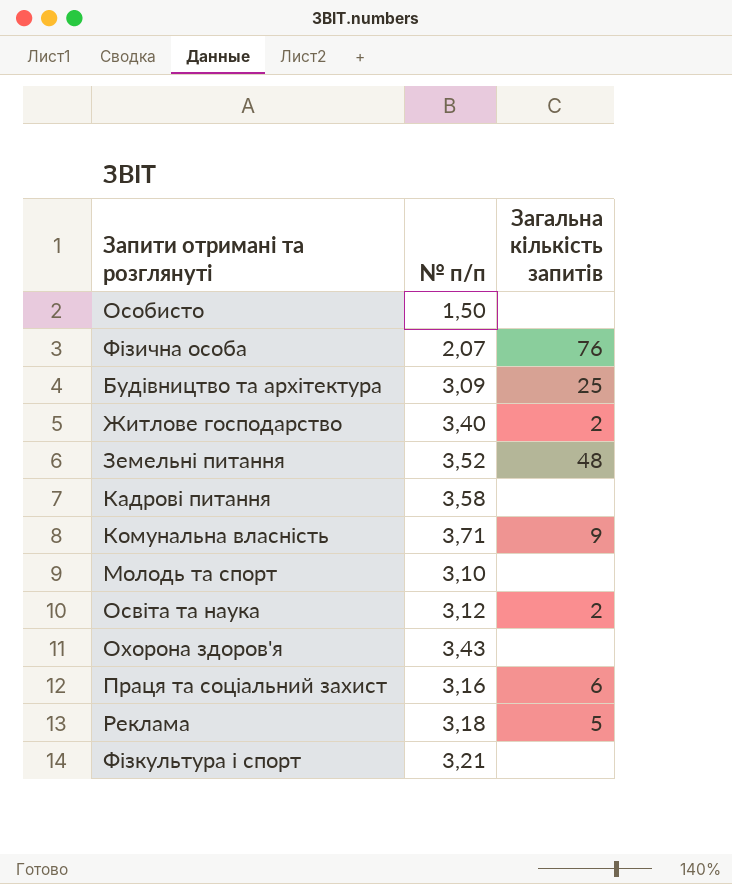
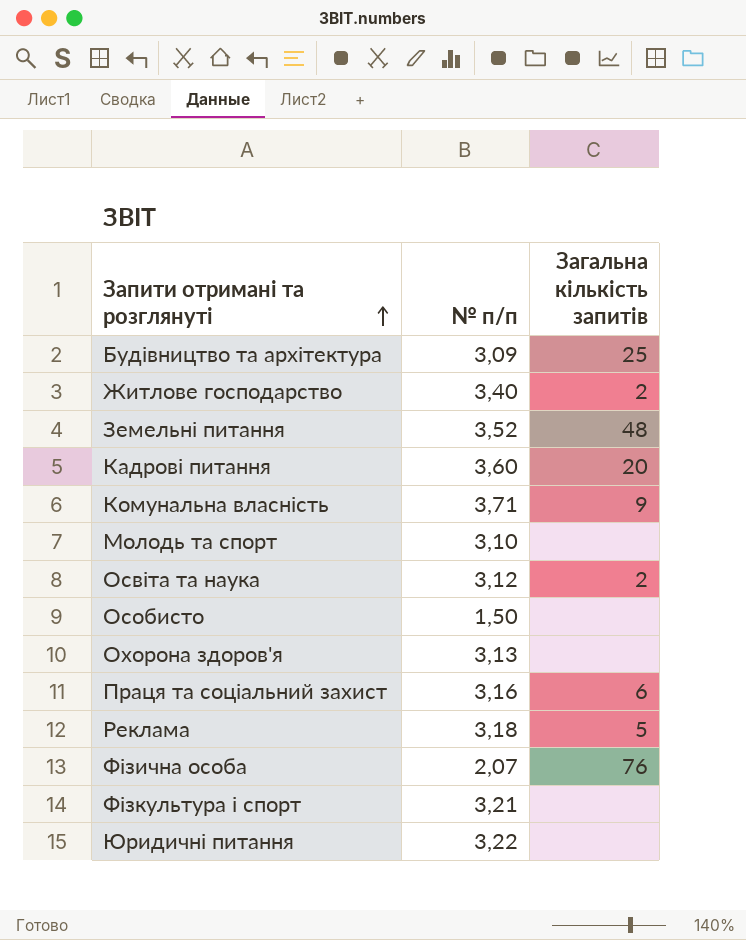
row order: none -> Запити отримані та розглянуті ascending
Кадрові питання | № п/п: 3,58 -> 3,60
Кадрові питання | Загальна кількість запитів: none -> 20
Охорона здоров'я | № п/п: 3,43 -> 3,13
row Юридичні питання: none -> 3,22 | none

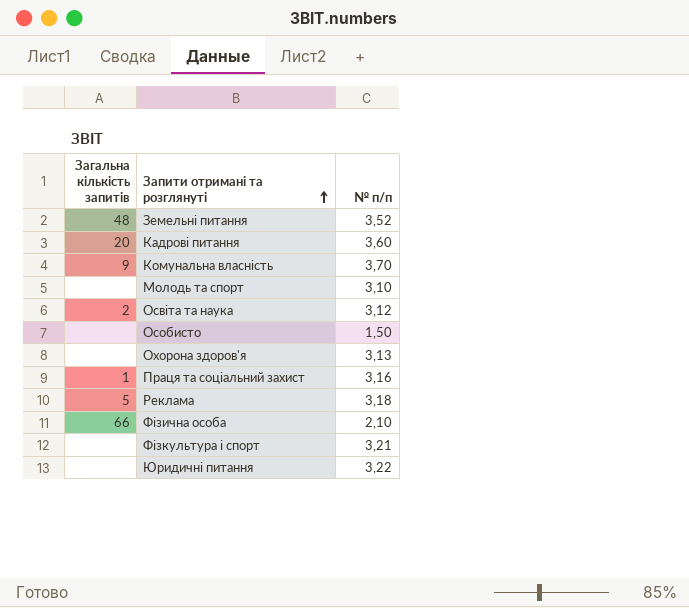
column Загальна кількість запитів | position: 3 -> 1
row Будівництво та архітектура: 3,09 | 25 -> none
row Житлове господарство: 3,40 | 2 -> none
Комунальна власність | № п/п: 3,71 -> 3,70
Праця та соціальний захист | Загальна кількість запитів: 6 -> 1
Фізична особа | Загальна кількість запитів: 76 -> 66
Фізична особа | № п/п: 2,07 -> 2,10

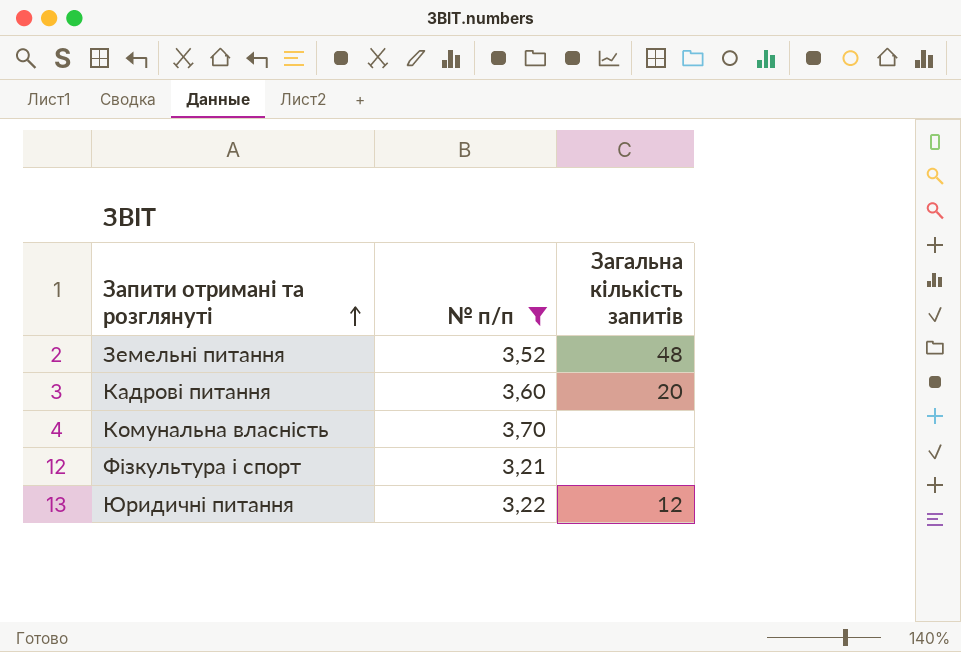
filter: none -> № п/п >= 3,21
column Загальна кількість запитів | position: 1 -> 3
Комунальна власність | Загальна кількість запитів: 9 -> none
Юридичні питання | Загальна кількість запитів: none -> 12

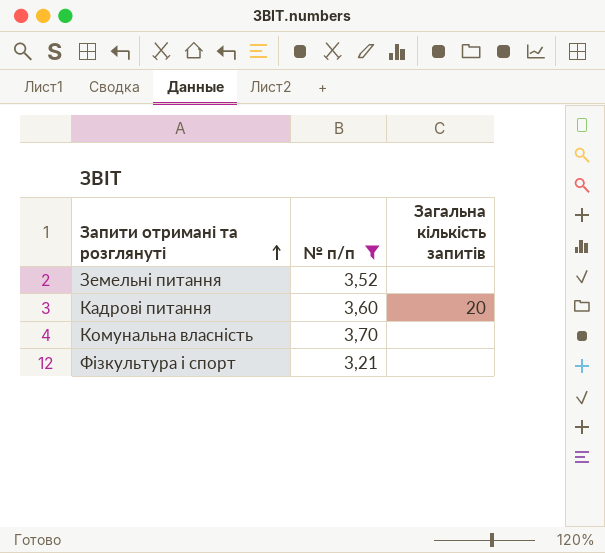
row Юридичні питання: 3,22 | 12 -> none
Земельні питання | Загальна кількість запитів: 48 -> none

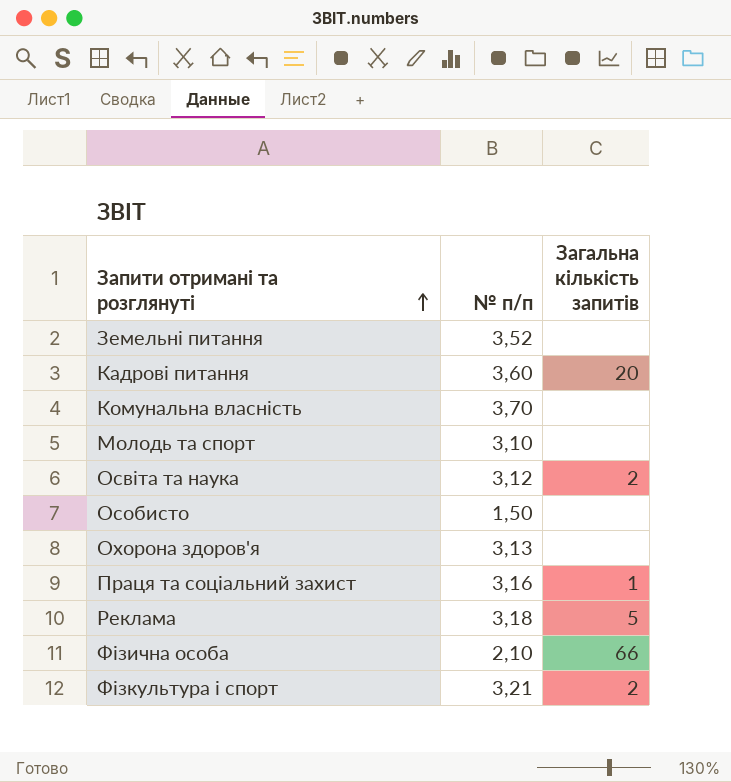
filter: № п/п >= 3,21 -> none
Фізкультура і спорт | Загальна кількість запитів: none -> 2

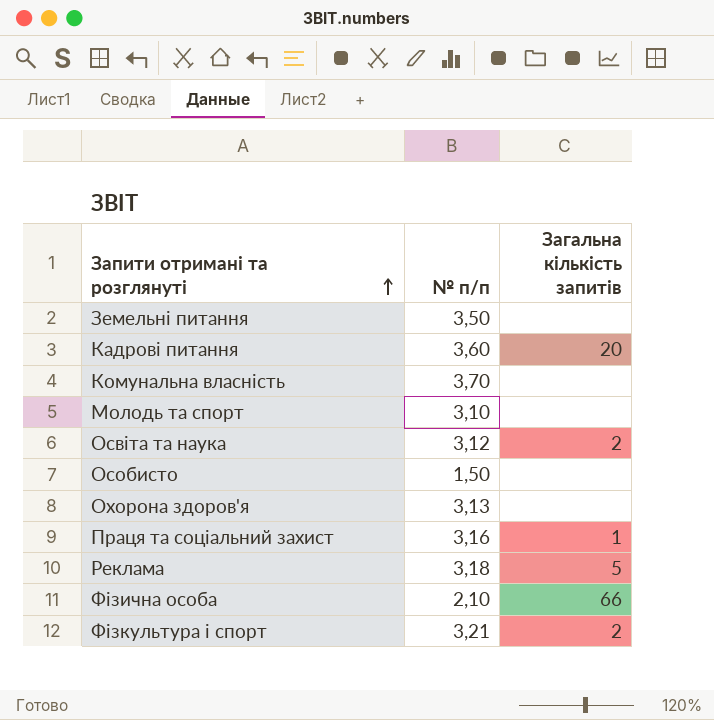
Земельні питання | № п/п: 3,52 -> 3,50

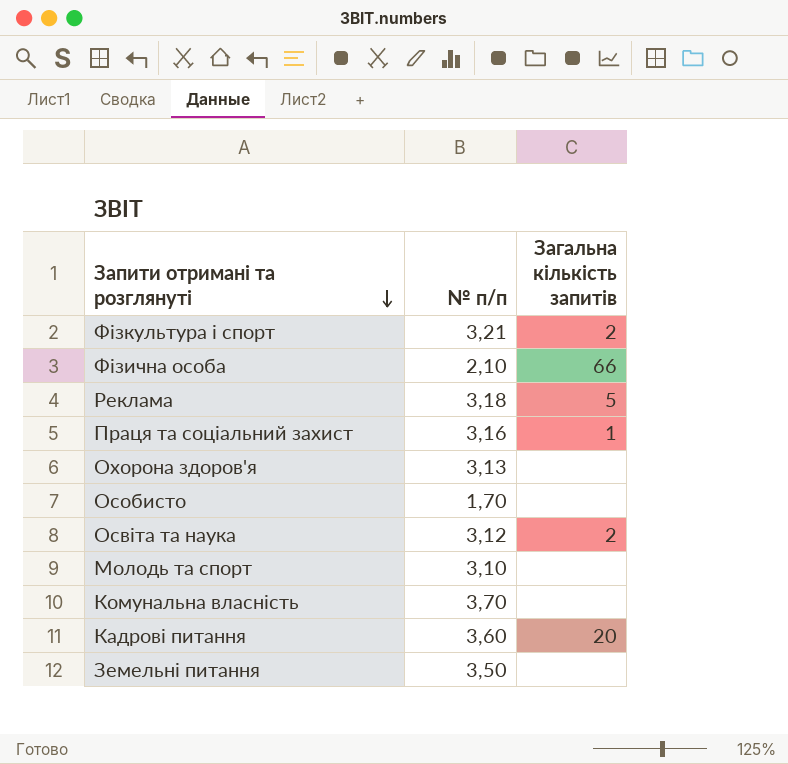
row order: Запити отримані та розглянуті ascending -> Запити отримані та розглянуті descending
Особисто | № п/п: 1,50 -> 1,70

